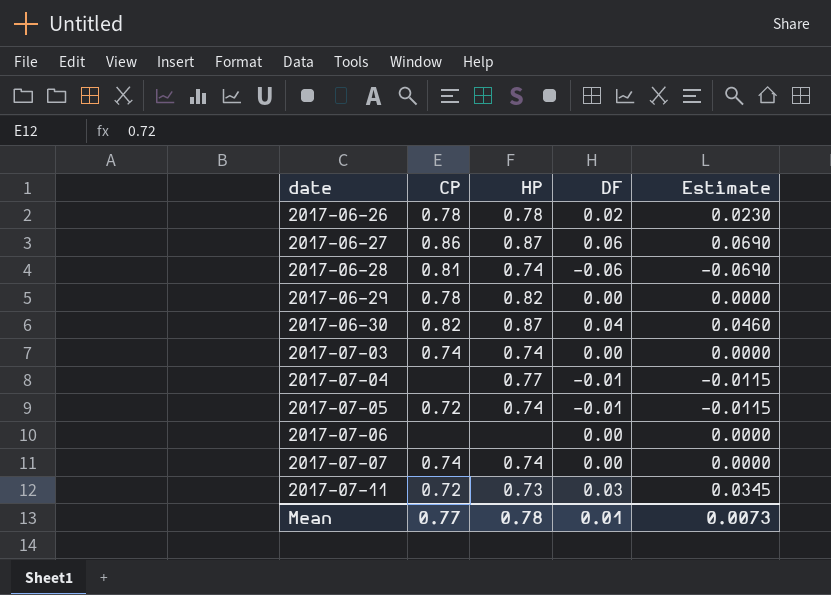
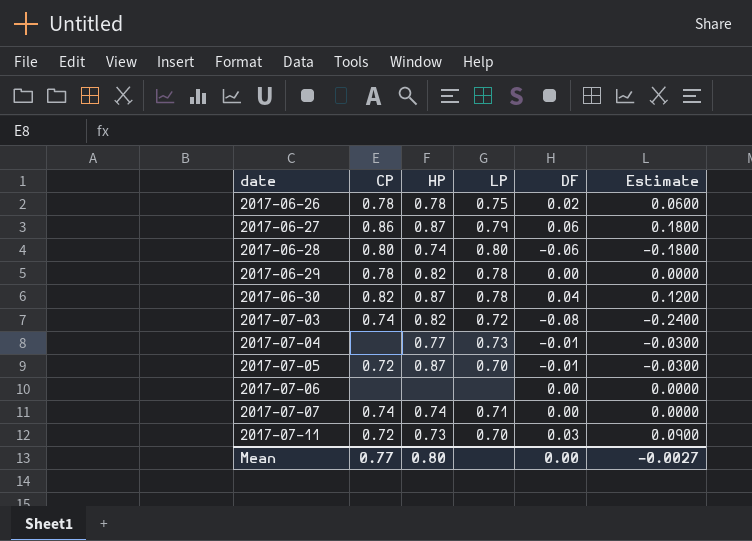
column LP | position: none -> 4
column Estimate | formula: [DF] * 1.15 -> [DF] * 3
2017-06-28 | CP: 0.81 -> 0.80
2017-07-03 | HP: 0.74 -> 0.82
2017-07-03 | DF: 0.00 -> -0.08
2017-07-05 | HP: 0.74 -> 0.87
Mean | HP: 0.78 -> 0.80
Mean | DF: 0.01 -> 0.00
Mean | Estimate: 0.0073 -> -0.0027

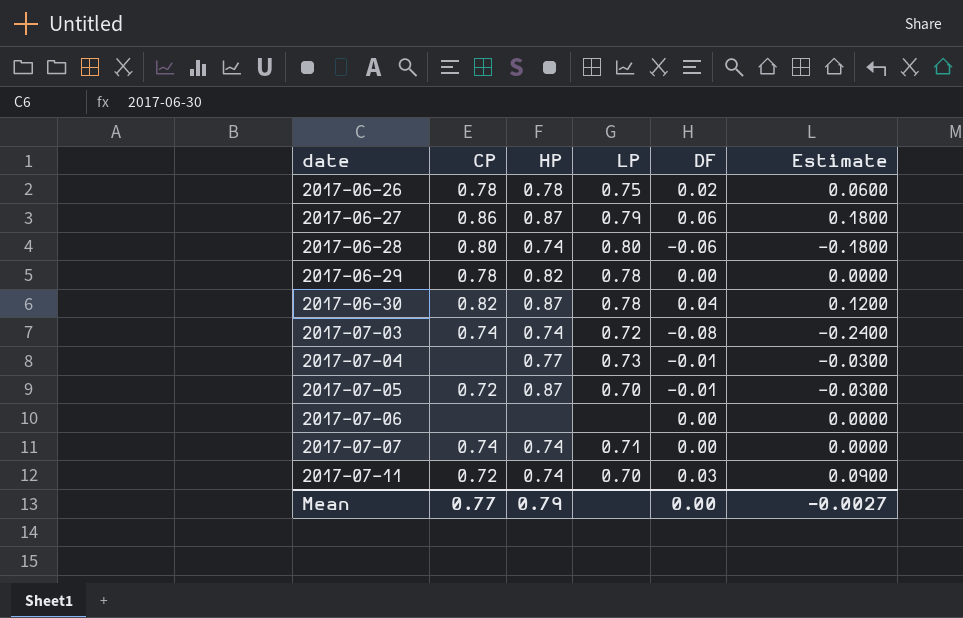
2017-07-03 | HP: 0.82 -> 0.74
2017-07-11 | HP: 0.73 -> 0.74
Mean | HP: 0.80 -> 0.79

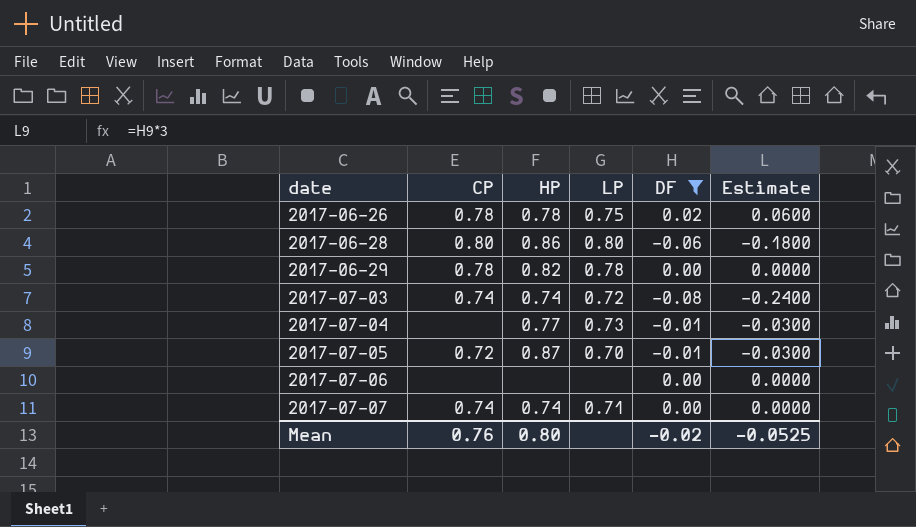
filter: none -> DF <= 0.02
2017-06-28 | HP: 0.74 -> 0.86
Mean | CP: 0.77 -> 0.76
Mean | HP: 0.79 -> 0.80
Mean | DF: 0.00 -> -0.02
Mean | Estimate: -0.0027 -> -0.0525

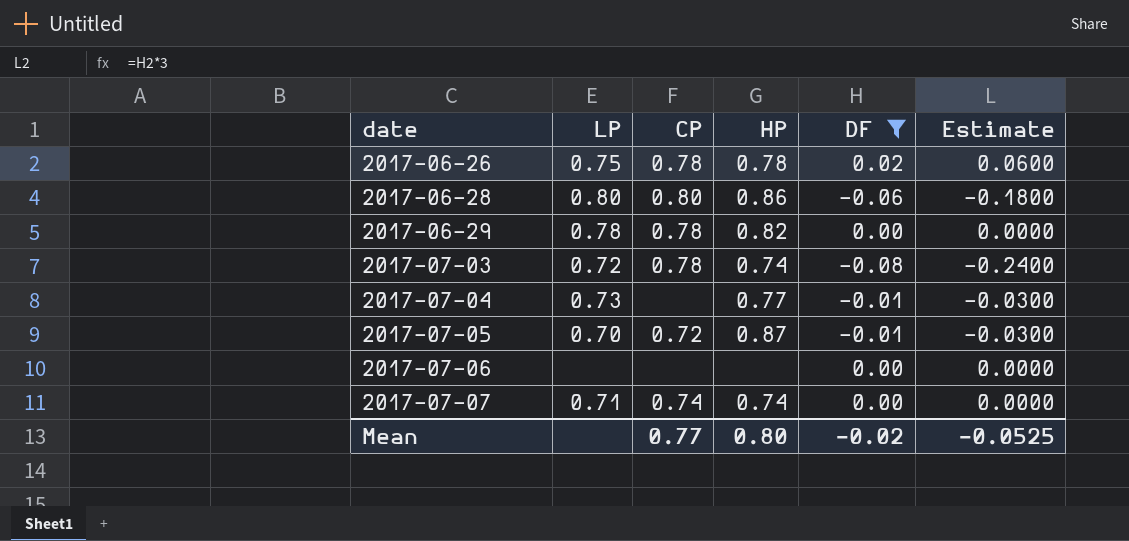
column LP | position: 4 -> 2
2017-07-03 | CP: 0.74 -> 0.78
Mean | CP: 0.76 -> 0.77

